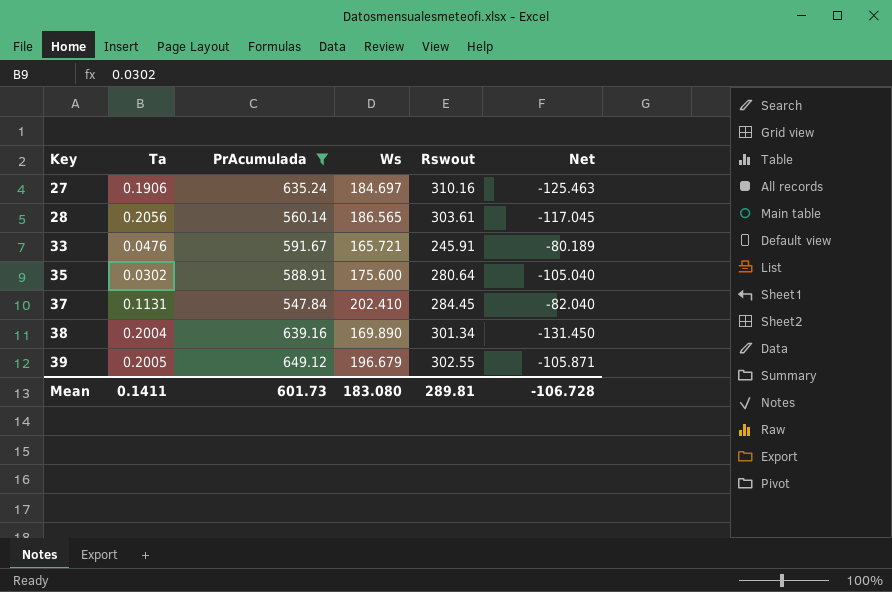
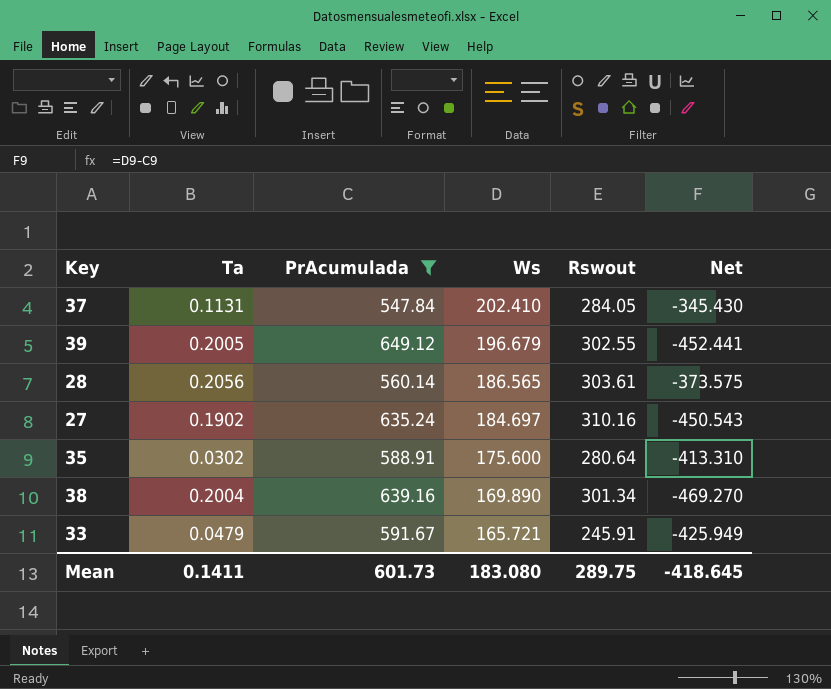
row order: Key ascending -> Ws descending
column Net | formula: [Ws] - [Rswout] -> [Ws] - [PrAcumulada]
37 | Rswout: 284.45 -> 284.05
27 | Ta: 0.1906 -> 0.1902
33 | Ta: 0.0476 -> 0.0479
Mean | Rswout: 289.81 -> 289.75
Mean | Net: -106.728 -> -418.645

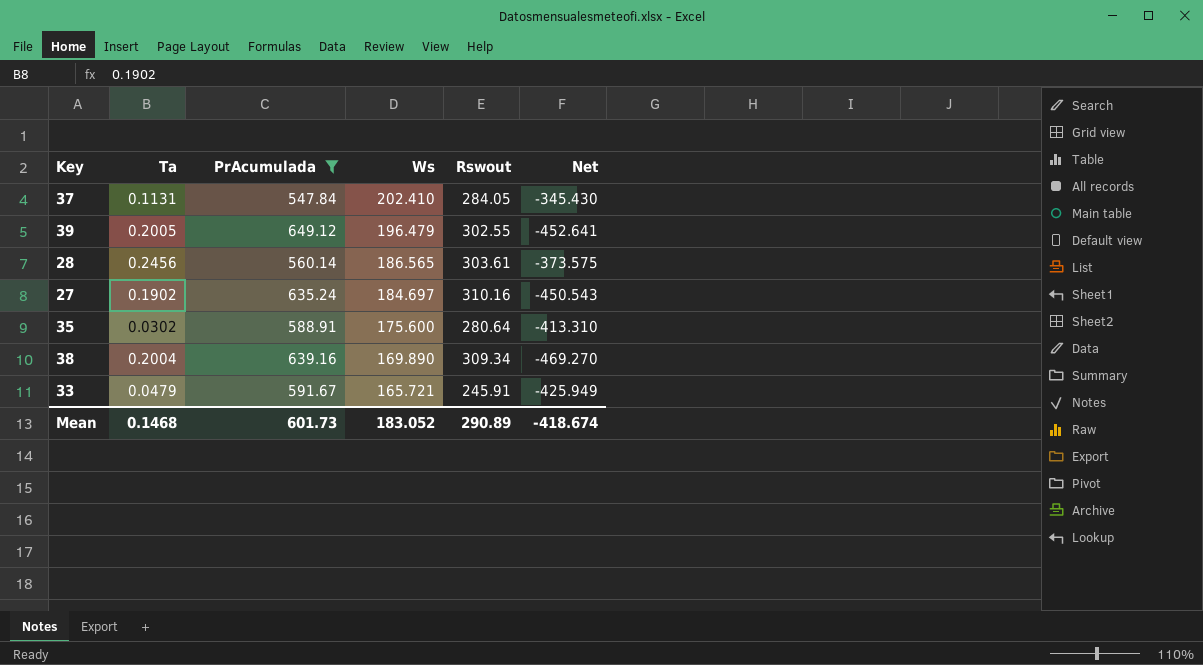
39 | Ws: 196.679 -> 196.479
39 | Net: -452.441 -> -452.641
28 | Ta: 0.2056 -> 0.2456
38 | Rswout: 301.34 -> 309.34
Mean | Ta: 0.1411 -> 0.1468
Mean | Ws: 183.080 -> 183.052
Mean | Rswout: 289.75 -> 290.89
Mean | Net: -418.645 -> -418.674

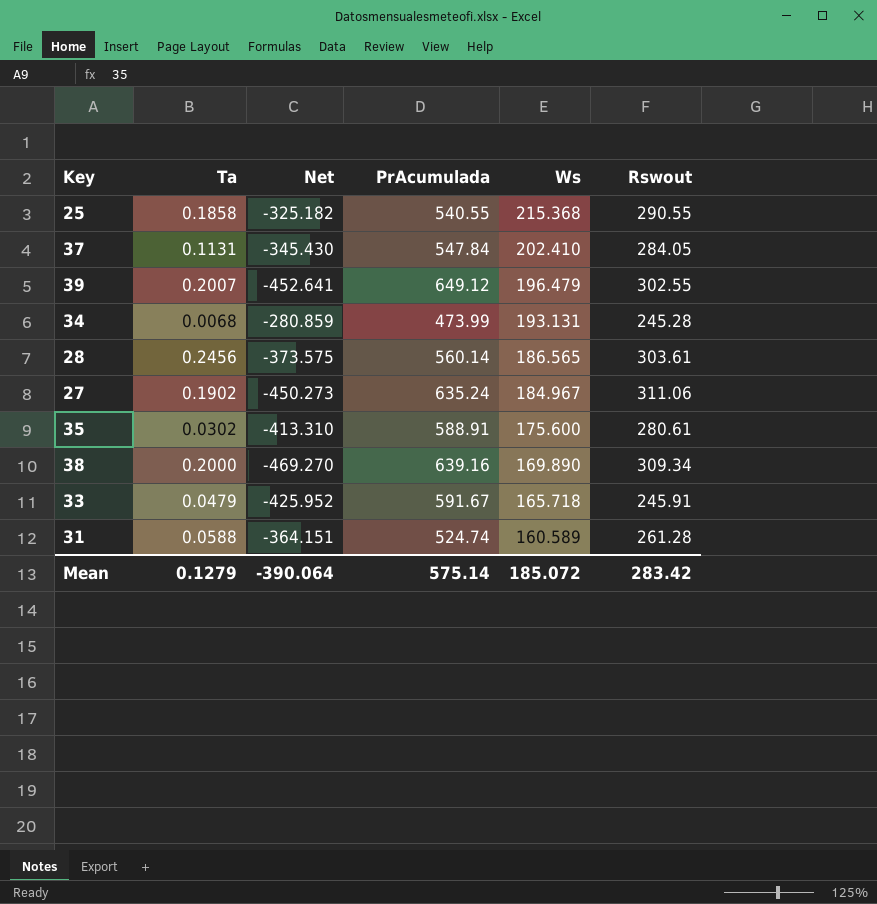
filter: PrAcumulada >= 547.84 -> none
column Net | position: 6 -> 3
39 | Ta: 0.2005 -> 0.2007
27 | Net: -450.543 -> -450.273
27 | Ws: 184.697 -> 184.967
27 | Rswout: 310.16 -> 311.06
35 | Rswout: 280.64 -> 280.61
38 | Ta: 0.2004 -> 0.2000
33 | Net: -425.949 -> -425.952
33 | Ws: 165.721 -> 165.718
Mean | Ta: 0.1468 -> 0.1279
Mean | Net: -418.674 -> -390.064
Mean | PrAcumulada: 601.73 -> 575.14
Mean | Ws: 183.052 -> 185.072
Mean | Rswout: 290.89 -> 283.42

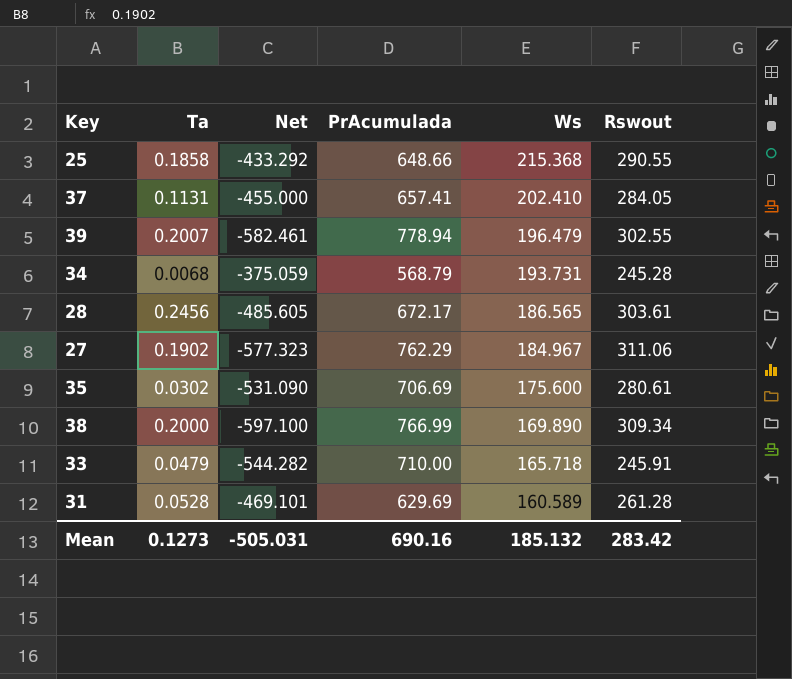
25 | Net: -325.182 -> -433.292
25 | PrAcumulada: 540.55 -> 648.66
37 | Net: -345.430 -> -455.000
37 | PrAcumulada: 547.84 -> 657.41
39 | Net: -452.641 -> -582.461
39 | PrAcumulada: 649.12 -> 778.94
34 | Net: -280.859 -> -375.059
34 | PrAcumulada: 473.99 -> 568.79
34 | Ws: 193.131 -> 193.731
28 | Net: -373.575 -> -485.605
28 | PrAcumulada: 560.14 -> 672.17
27 | Net: -450.273 -> -577.323
27 | PrAcumulada: 635.24 -> 762.29
35 | Net: -413.310 -> -531.090
35 | PrAcumulada: 588.91 -> 706.69
38 | Net: -469.270 -> -597.100
38 | PrAcumulada: 639.16 -> 766.99
33 | Net: -425.952 -> -544.282
33 | PrAcumulada: 591.67 -> 710.00
31 | Ta: 0.0588 -> 0.0528
31 | Net: -364.151 -> -469.101
31 | PrAcumulada: 524.74 -> 629.69
Mean | Ta: 0.1279 -> 0.1273
Mean | Net: -390.064 -> -505.031
Mean | PrAcumulada: 575.14 -> 690.16
Mean | Ws: 185.072 -> 185.132

